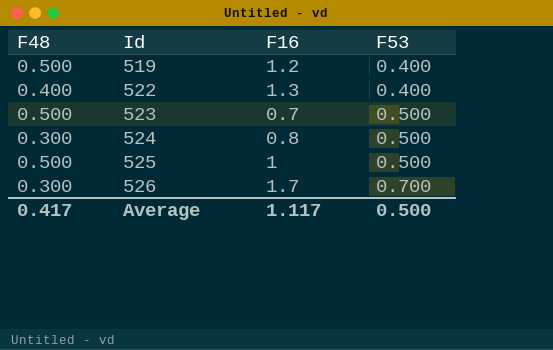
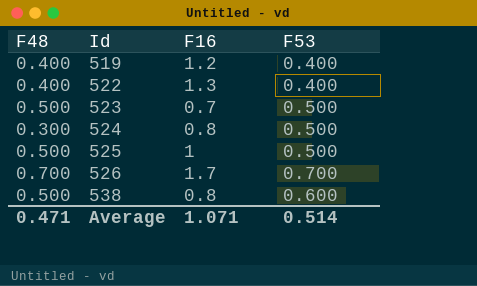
519 | F48: 0.500 -> 0.400
526 | F48: 0.300 -> 0.700
row 538: none -> 0.500 | 0.8 | 0.600
Average | F48: 0.417 -> 0.471
Average | F16: 1.117 -> 1.071
Average | F53: 0.500 -> 0.514

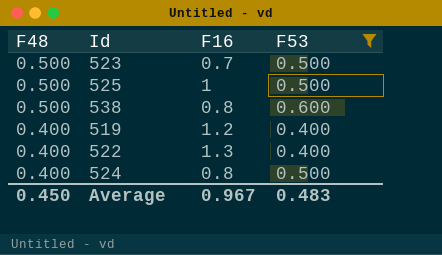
filter: none -> F53 != 0.700
row order: Id ascending -> F48 descending
524 | F48: 0.300 -> 0.400
Average | F48: 0.471 -> 0.450
Average | F16: 1.071 -> 0.967
Average | F53: 0.514 -> 0.483

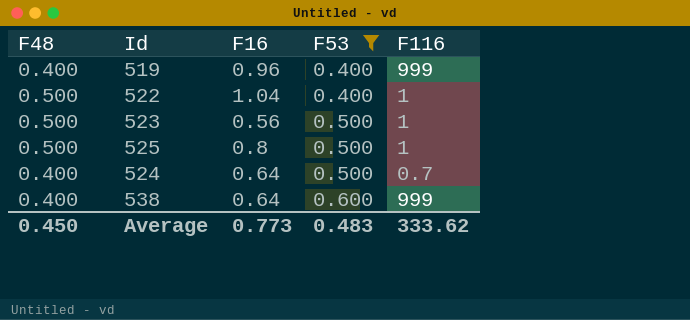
row order: F48 descending -> F53 ascending
column F116 | position: none -> 5
519 | F16: 1.2 -> 0.96
522 | F48: 0.400 -> 0.500
522 | F16: 1.3 -> 1.04
523 | F16: 0.7 -> 0.56
525 | F16: 1 -> 0.8
524 | F16: 0.8 -> 0.64
538 | F48: 0.500 -> 0.400
538 | F16: 0.8 -> 0.64
Average | F16: 0.967 -> 0.773

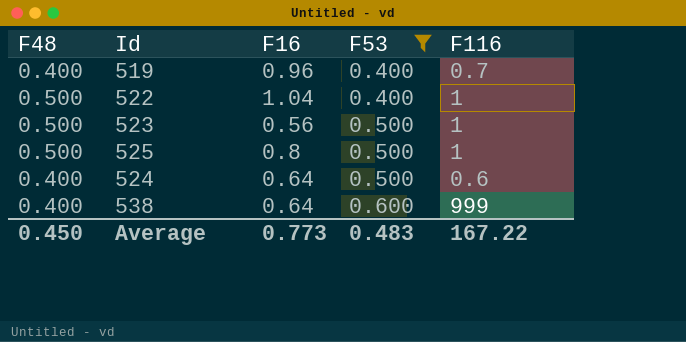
519 | F116: 999 -> 0.7
524 | F116: 0.7 -> 0.6
Average | F116: 333.62 -> 167.22

